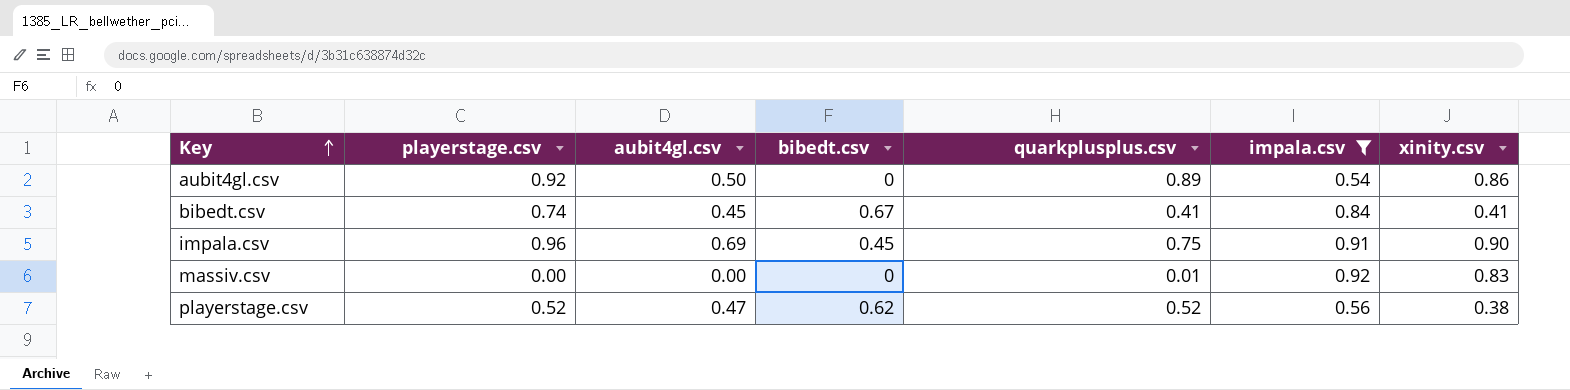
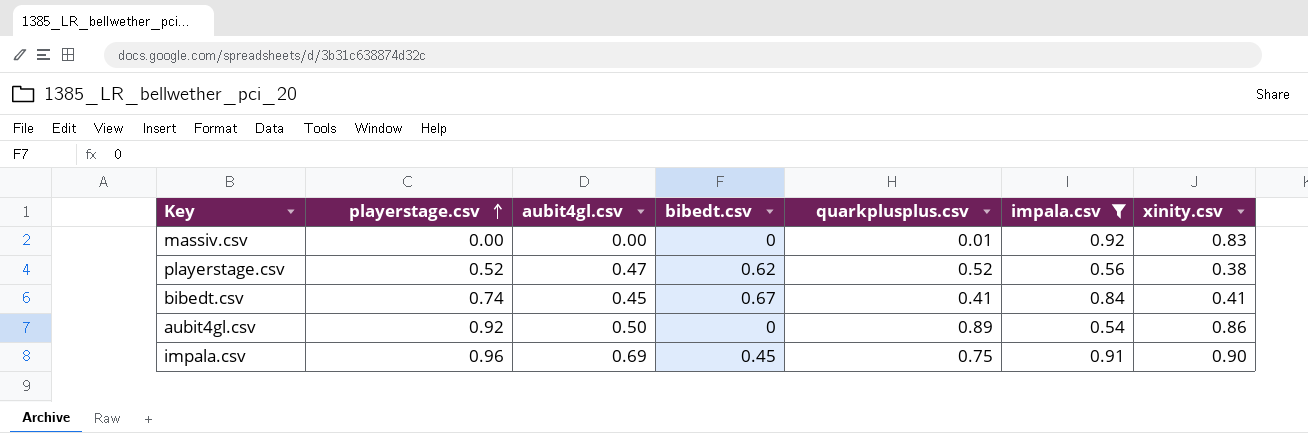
row order: Key ascending -> playerstage.csv ascending

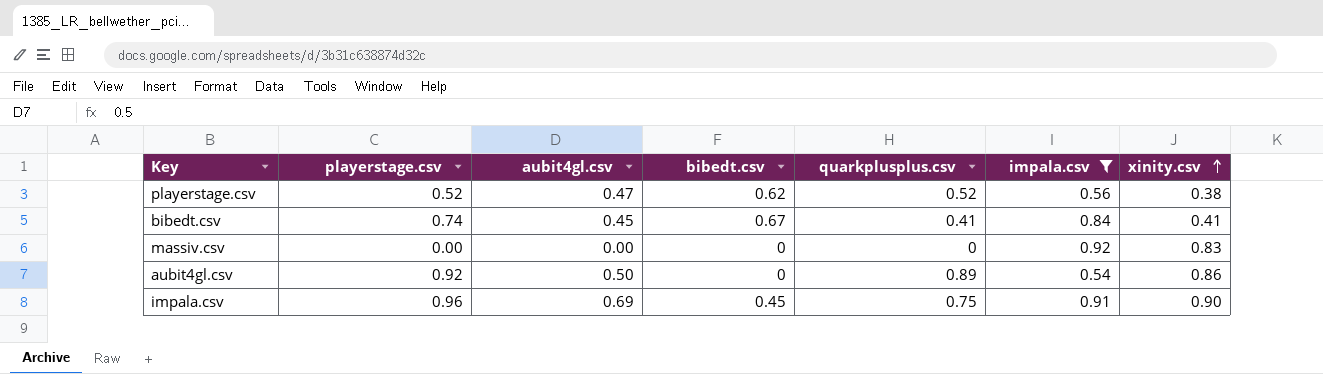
row order: playerstage.csv ascending -> xinity.csv ascending
massiv.csv | quarkplusplus.csv: 0.01 -> 0

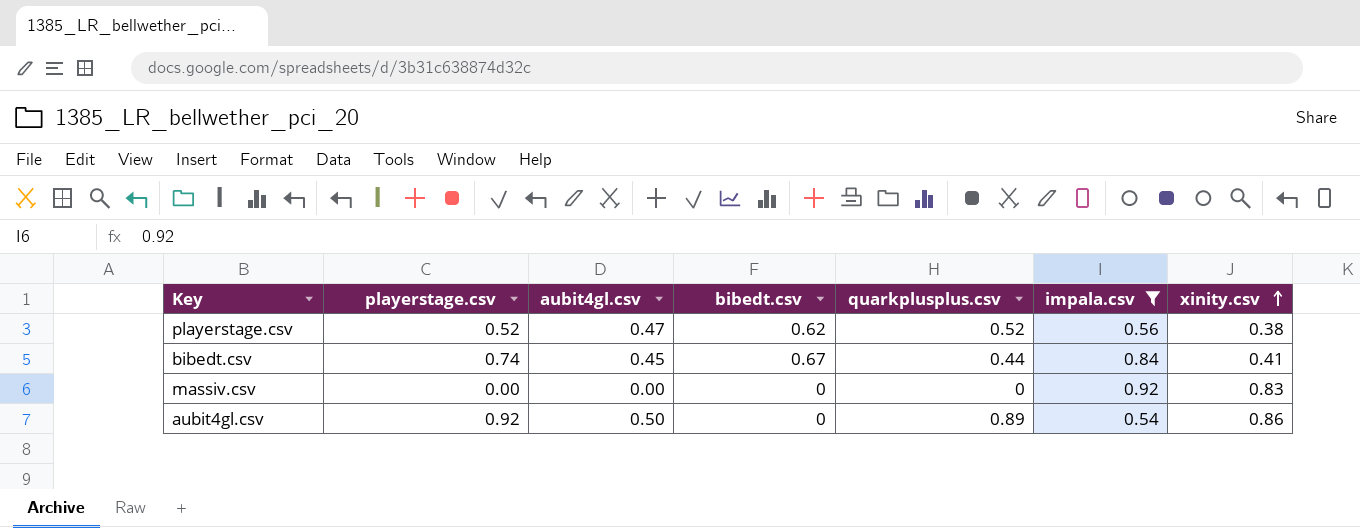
row impala.csv: 0.96 | 0.69 | 0.45 | 0.75 | 0.91 | 0.90 -> none
bibedt.csv | quarkplusplus.csv: 0.41 -> 0.44

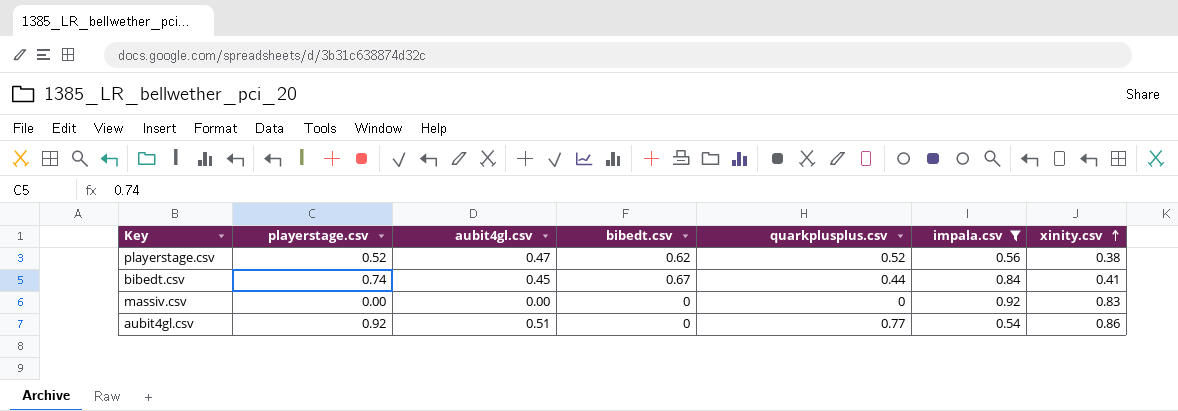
aubit4gl.csv | aubit4gl.csv: 0.50 -> 0.51
aubit4gl.csv | quarkplusplus.csv: 0.89 -> 0.77

